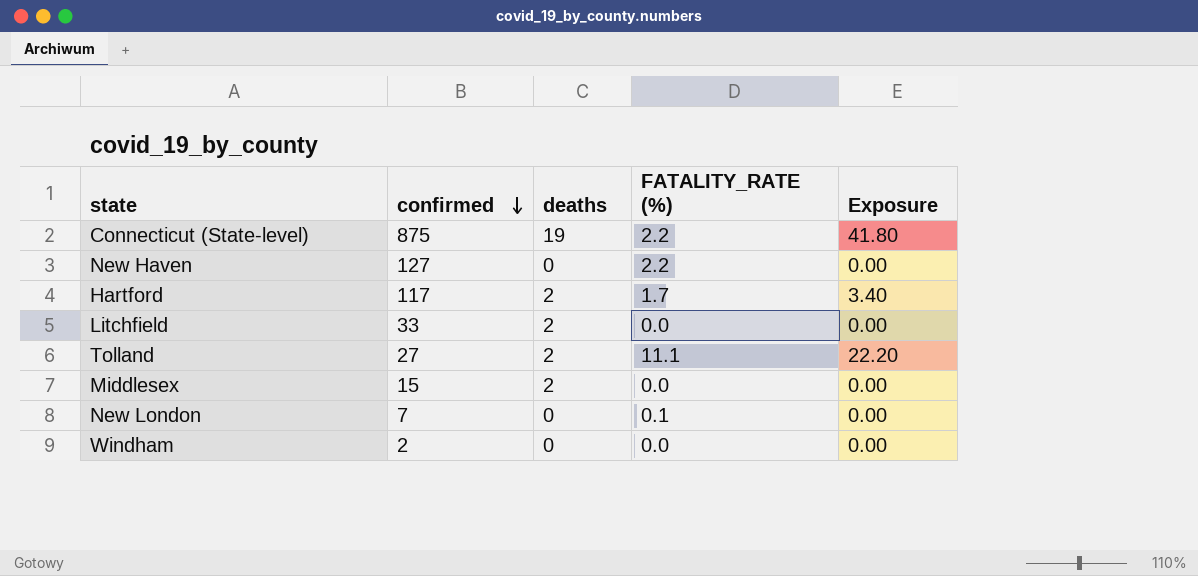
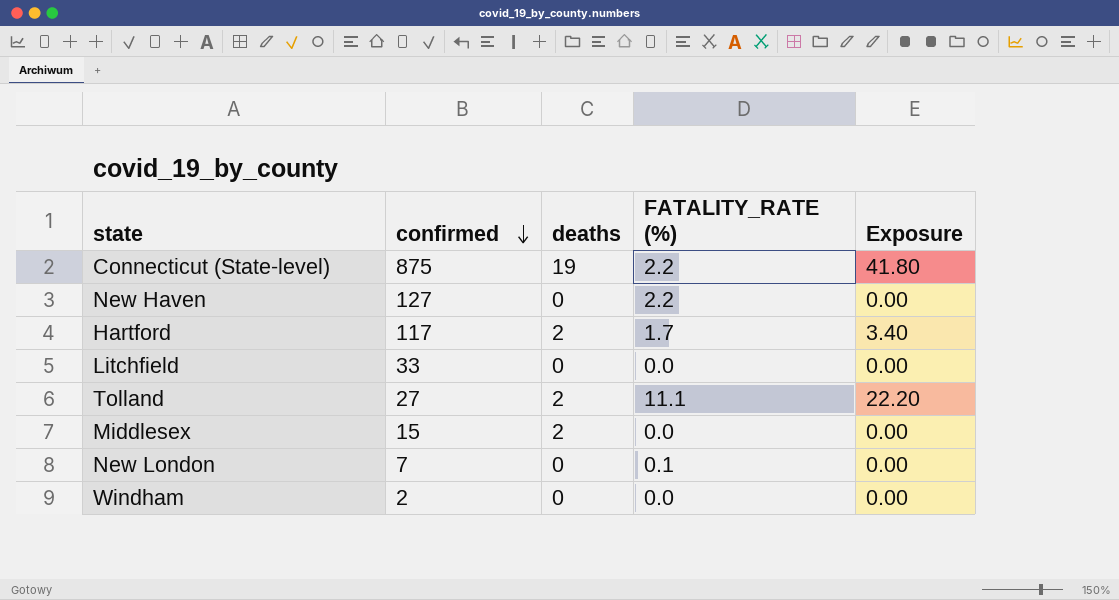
Litchfield | deaths: 2 -> 0

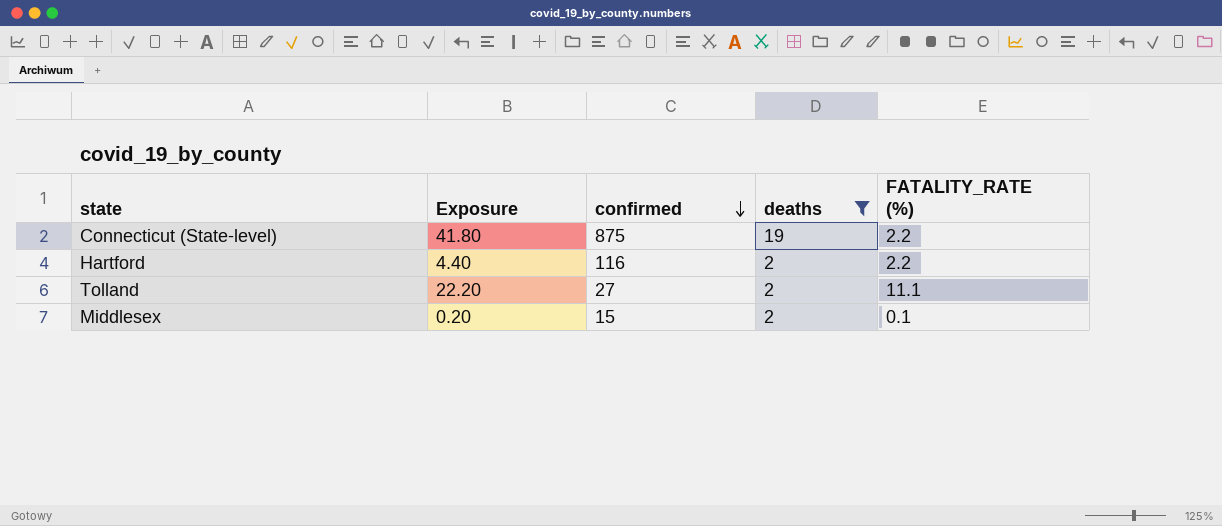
filter: none -> deaths != 0
column Exposure | position: 5 -> 2
Hartford | Exposure: 3.40 -> 4.40
Hartford | confirmed: 117 -> 116
Hartford | FATALITY_RATE (%): 1.7 -> 2.2
Middlesex | Exposure: 0.00 -> 0.20
Middlesex | FATALITY_RATE (%): 0.0 -> 0.1

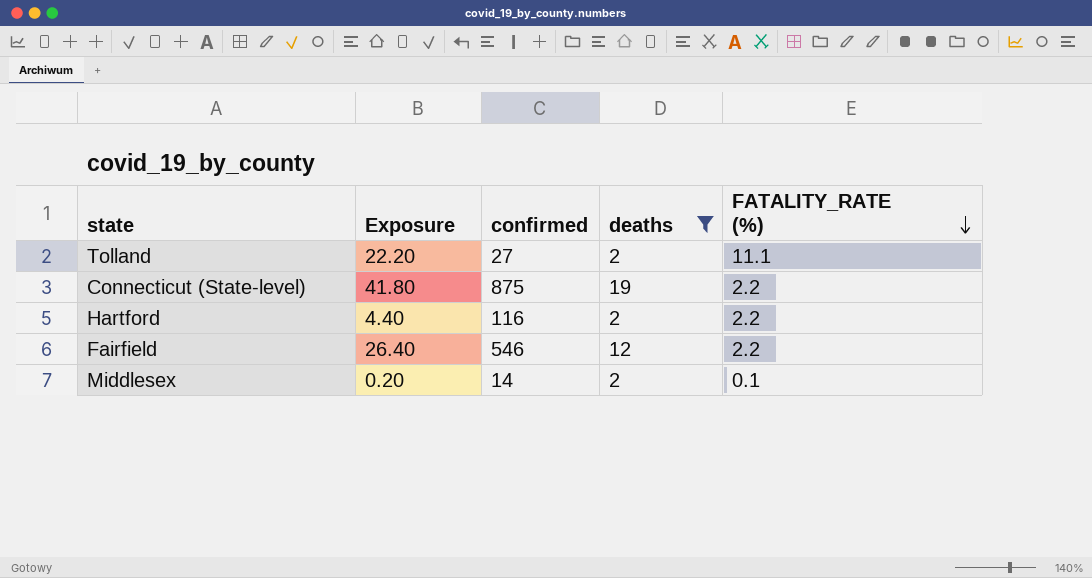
row order: confirmed descending -> FATALITY_RATE (%) descending
row Fairfield: none -> 26.40 | 546 | 12 | 2.2
Middlesex | confirmed: 15 -> 14

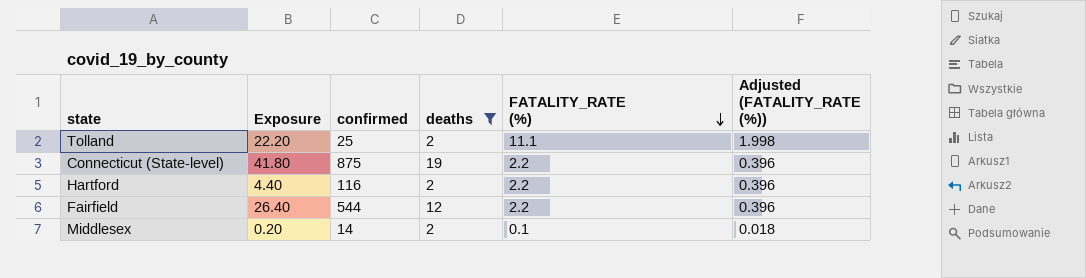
column Adjusted (FATALITY_RATE (%)) | formula: none -> [FATALITY_RATE (%)] * 0.18
Tolland | confirmed: 27 -> 25
Fairfield | confirmed: 546 -> 544

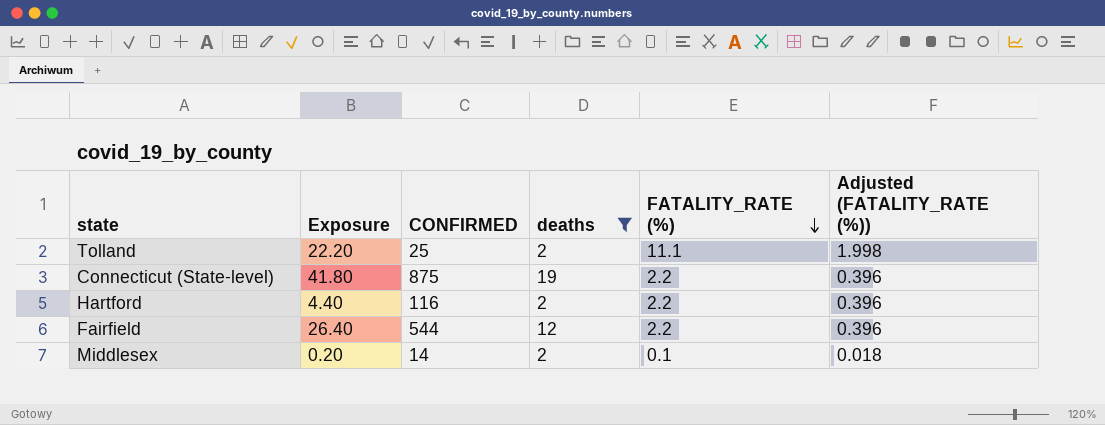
column name: confirmed -> CONFIRMED

